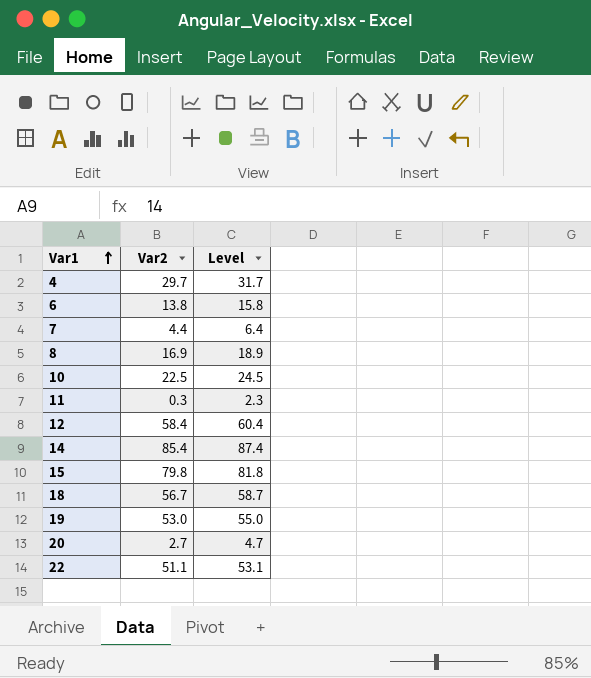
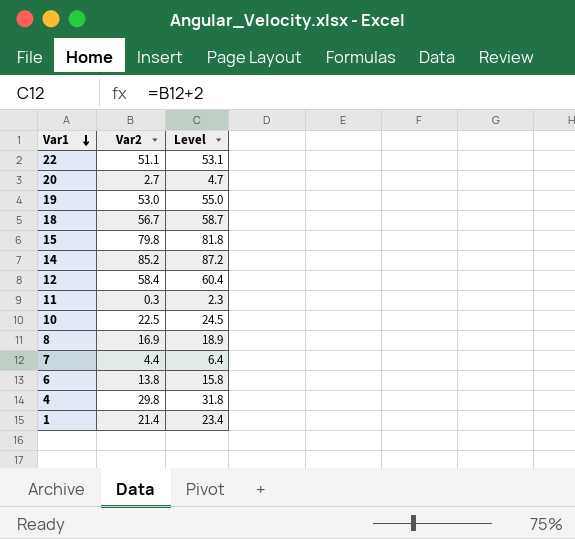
row order: Var1 ascending -> Var1 descending
14 | Var2: 85.4 -> 85.2
14 | Level: 87.4 -> 87.2
4 | Var2: 29.7 -> 29.8
4 | Level: 31.7 -> 31.8
row 1: none -> 21.4 | 23.4

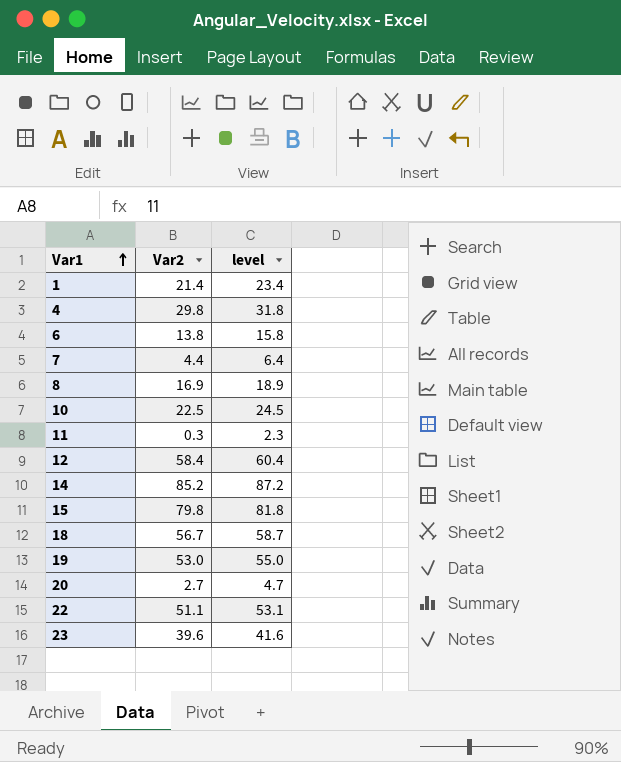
row order: Var1 descending -> Var1 ascending
column name: Level -> level
row 23: none -> 39.6 | 41.6

